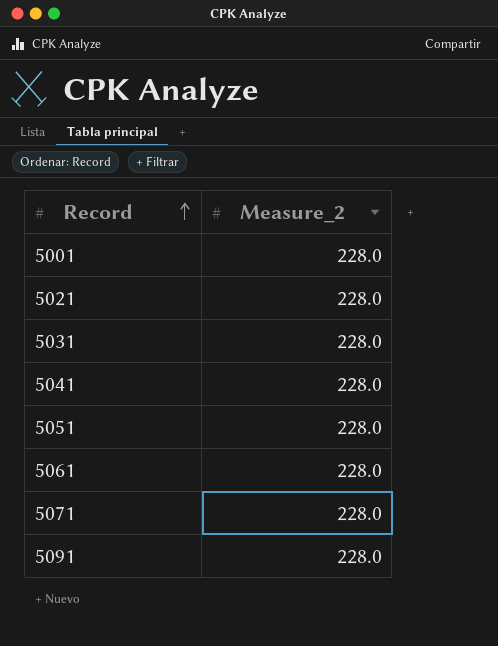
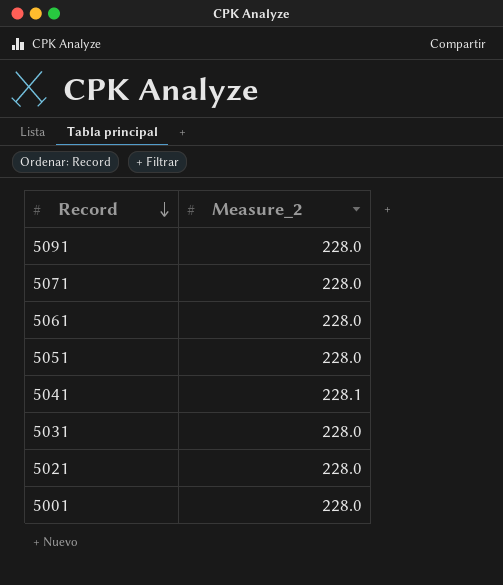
row order: Record ascending -> Record descending
5041 | Measure_2: 228.0 -> 228.1

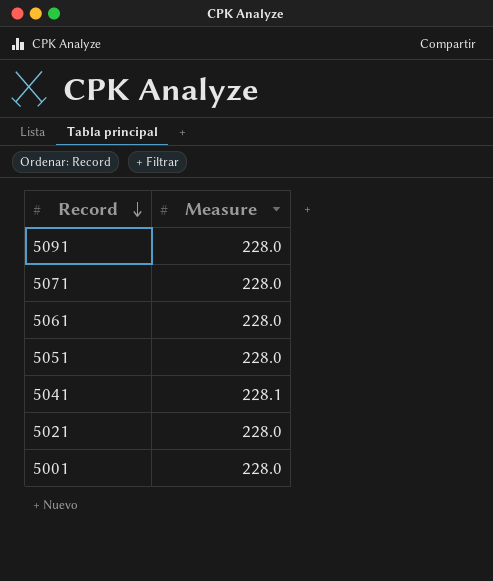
column name: Measure_2 -> Measure
row 5031: 228.0 -> none

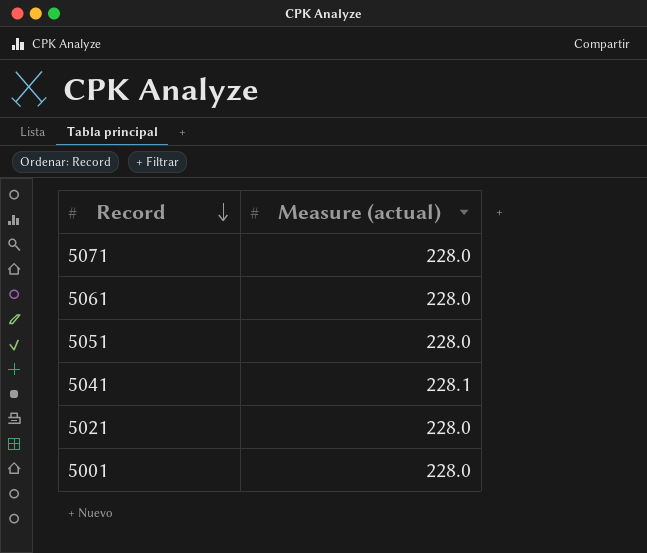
column name: Measure -> Measure (actual)
row 5091: 228.0 -> none

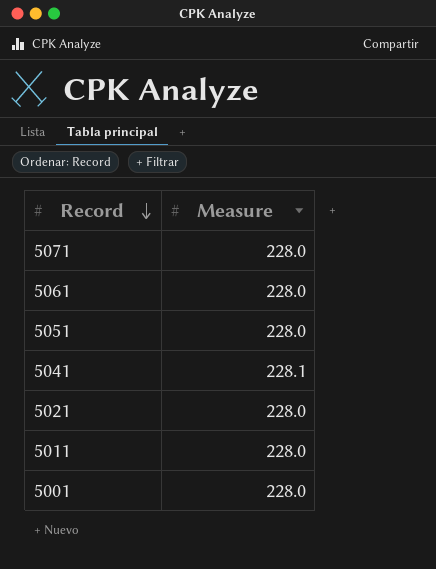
column name: Measure (actual) -> Measure
row 5011: none -> 228.0

